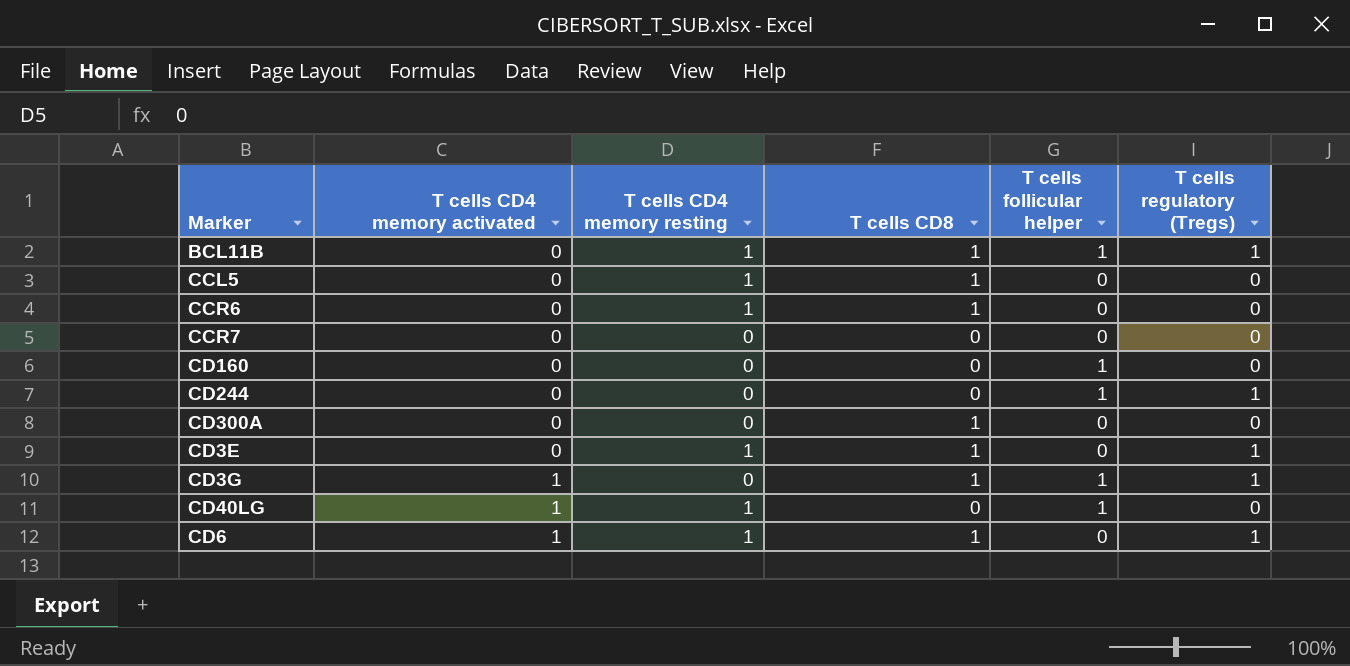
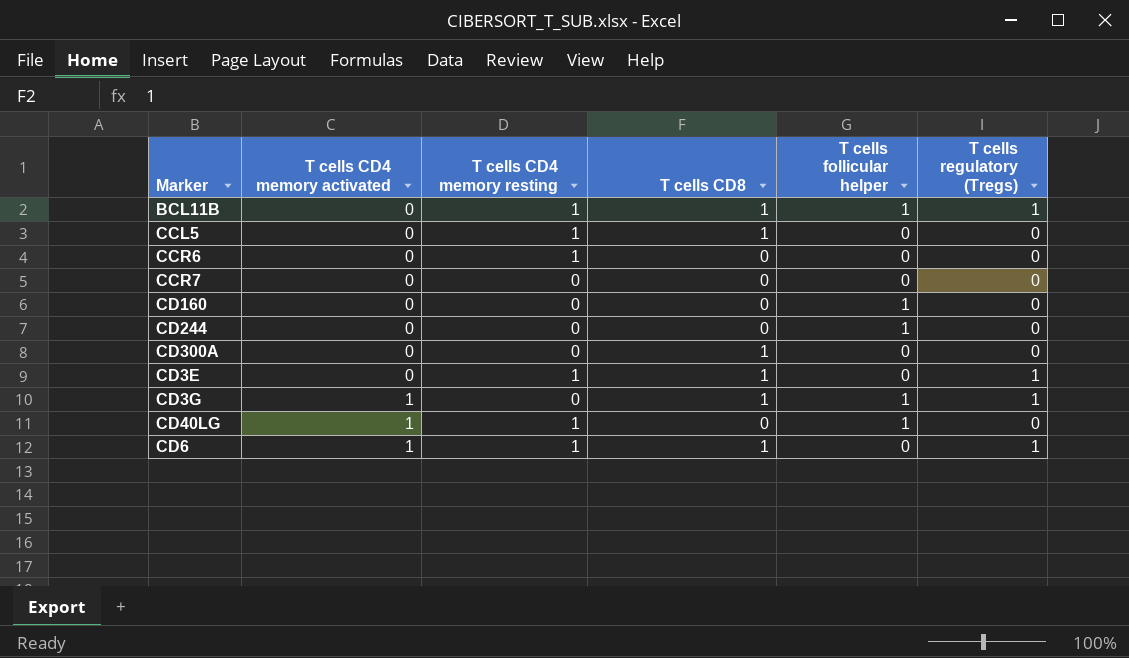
CCR6 | T cells CD8: 1 -> 0
CD244 | T cells regulatory (Tregs): 1 -> 0

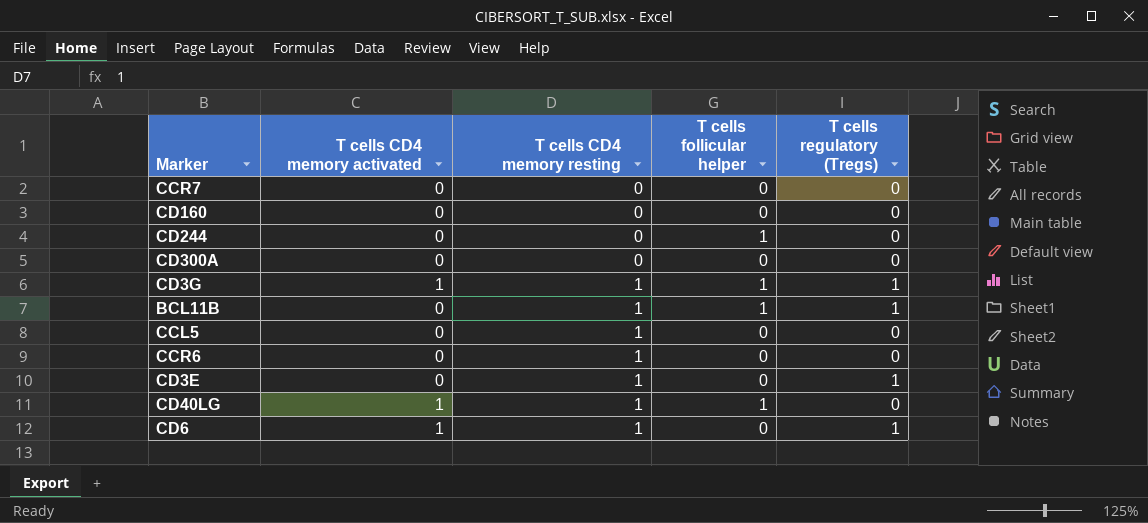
row order: T cells CD4 memory activated ascending -> T cells CD4 memory resting ascending
column T cells CD8 | position: 4 -> none
CD160 | T cells follicular helper: 1 -> 0
CD3G | T cells CD4 memory resting: 0 -> 1

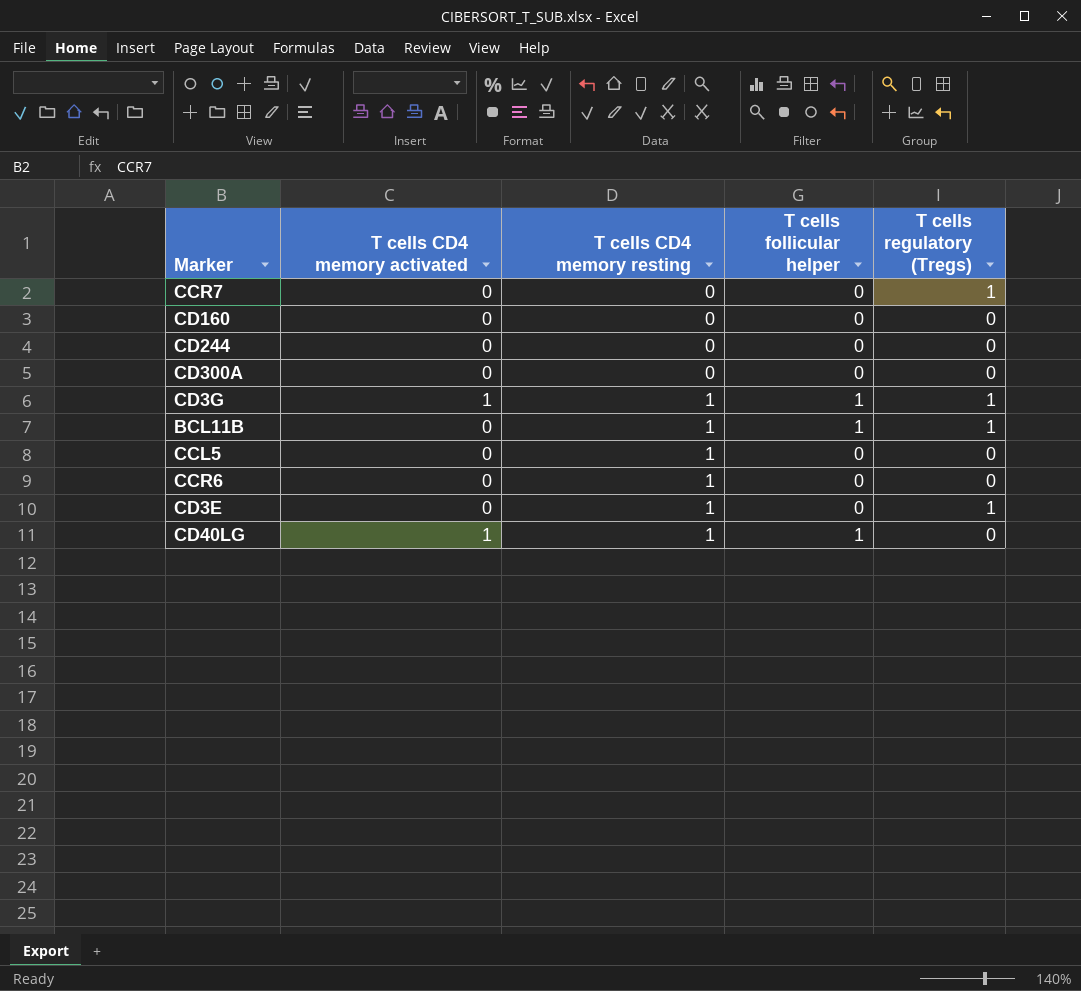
row CD6: 1 | 1 | 0 | 1 -> none
CCR7 | T cells regulatory (Tregs): 0 -> 1
CD244 | T cells follicular helper: 1 -> 0

